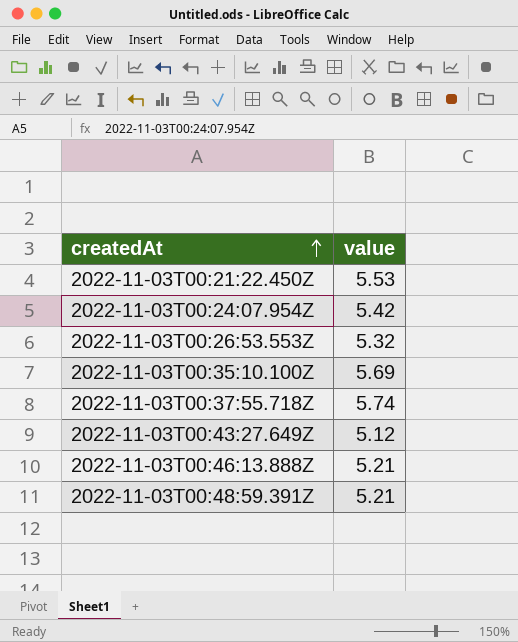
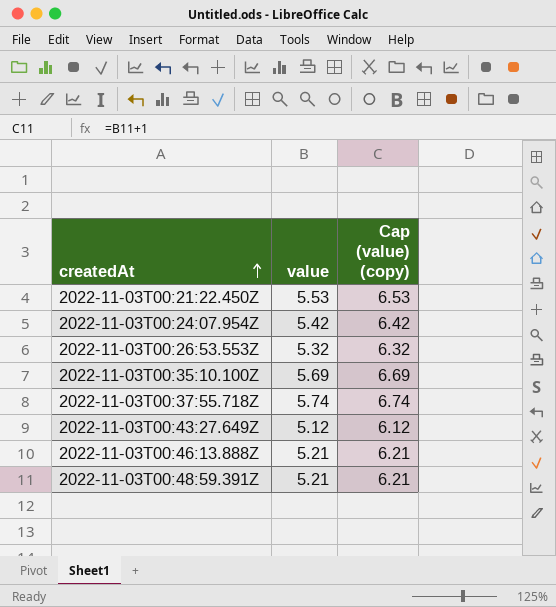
column Cap (value) (copy) | formula: none -> [value] + 1

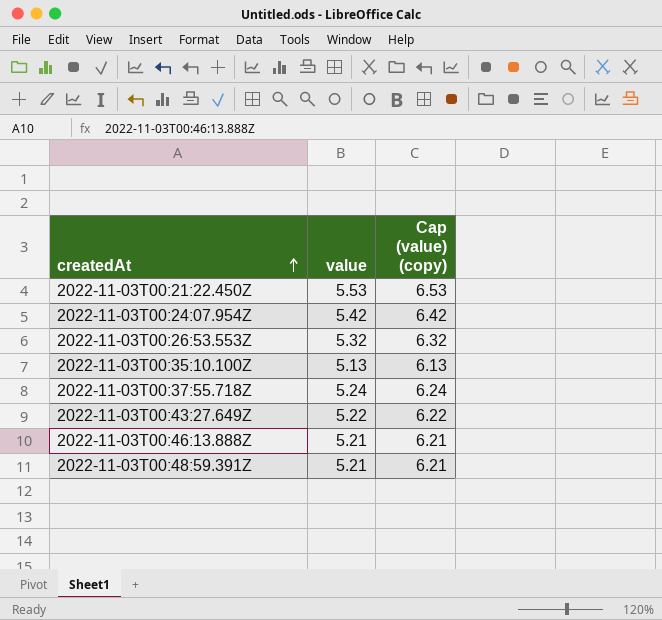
2022-11-03T00:35:10.100Z | value: 5.69 -> 5.13
2022-11-03T00:35:10.100Z | Cap (value) (copy): 6.69 -> 6.13
2022-11-03T00:37:55.718Z | value: 5.74 -> 5.24
2022-11-03T00:37:55.718Z | Cap (value) (copy): 6.74 -> 6.24
2022-11-03T00:43:27.649Z | value: 5.12 -> 5.22
2022-11-03T00:43:27.649Z | Cap (value) (copy): 6.12 -> 6.22

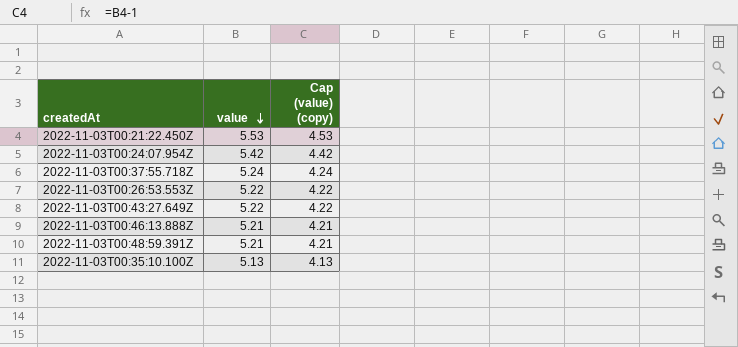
row order: createdAt ascending -> value descending
column Cap (value) (copy) | formula: [value] + 1 -> [value] - 1
2022-11-03T00:26:53.553Z | value: 5.32 -> 5.22

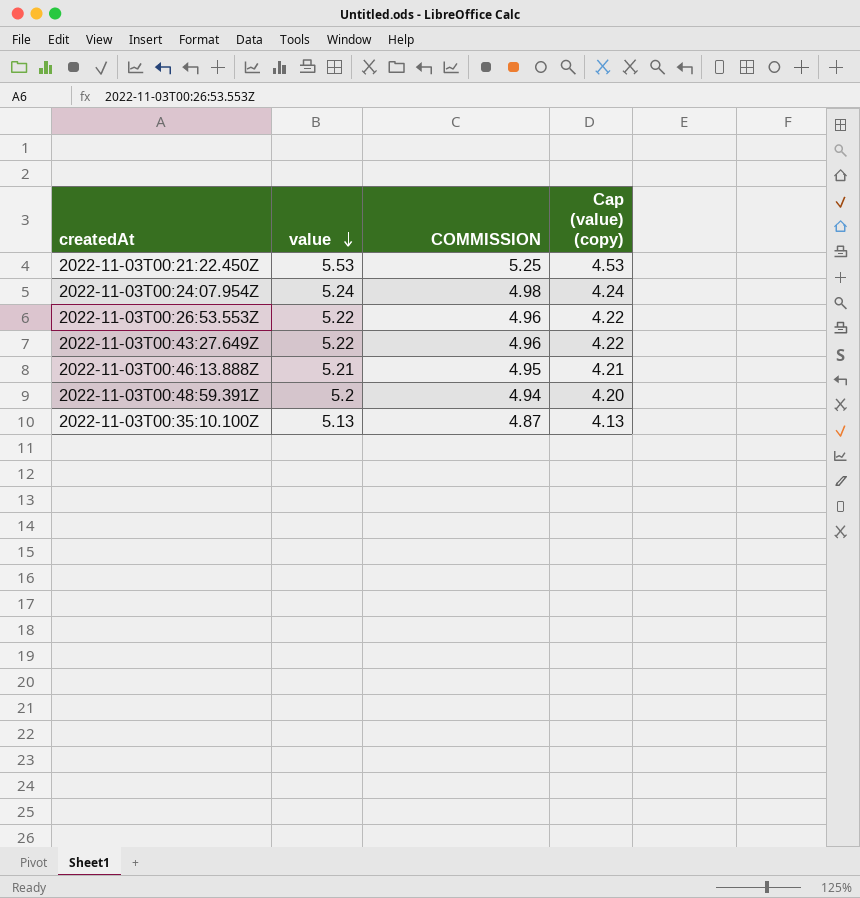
column COMMISSION | formula: none -> [value] * 0.95
row 2022-11-03T00:37:55.718Z: 5.24 | 4.24 -> none
2022-11-03T00:24:07.954Z | value: 5.42 -> 5.24
2022-11-03T00:24:07.954Z | Cap (value) (copy): 4.42 -> 4.24
2022-11-03T00:48:59.391Z | value: 5.21 -> 5.2
2022-11-03T00:48:59.391Z | Cap (value) (copy): 4.21 -> 4.20

